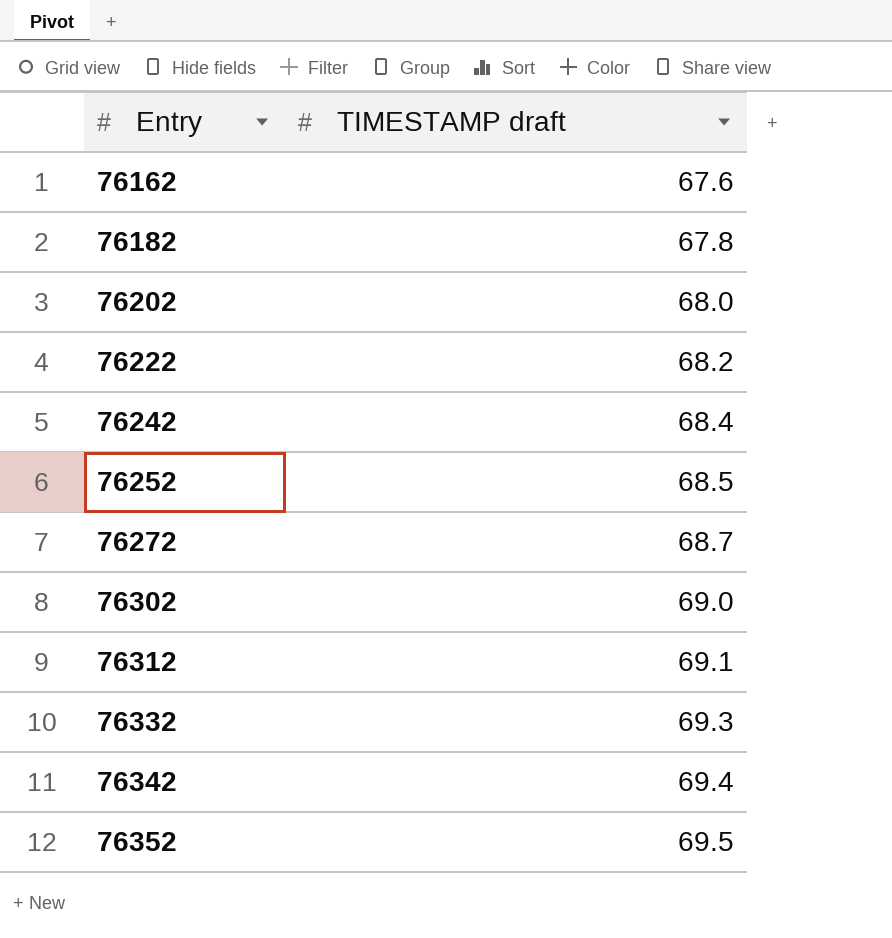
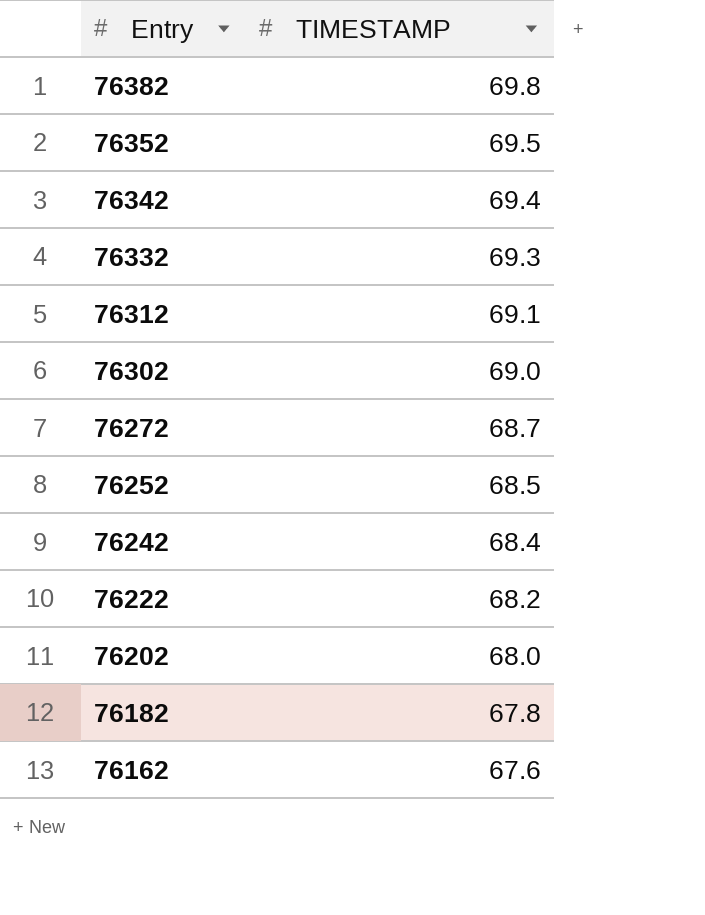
row order: Entry ascending -> Entry descending
column name: TIMESTAMP draft -> TIMESTAMP
row 76382: none -> 69.8

